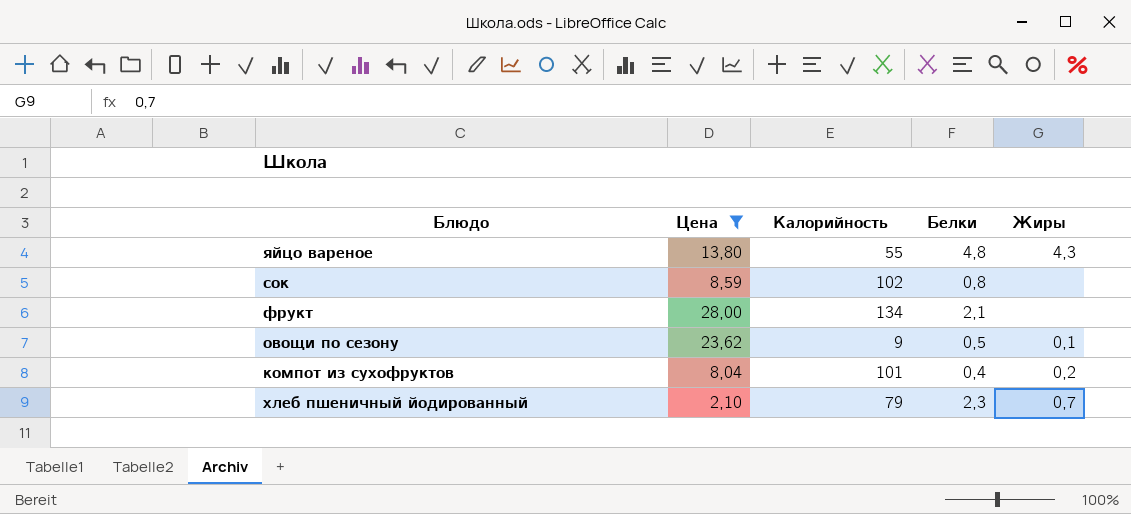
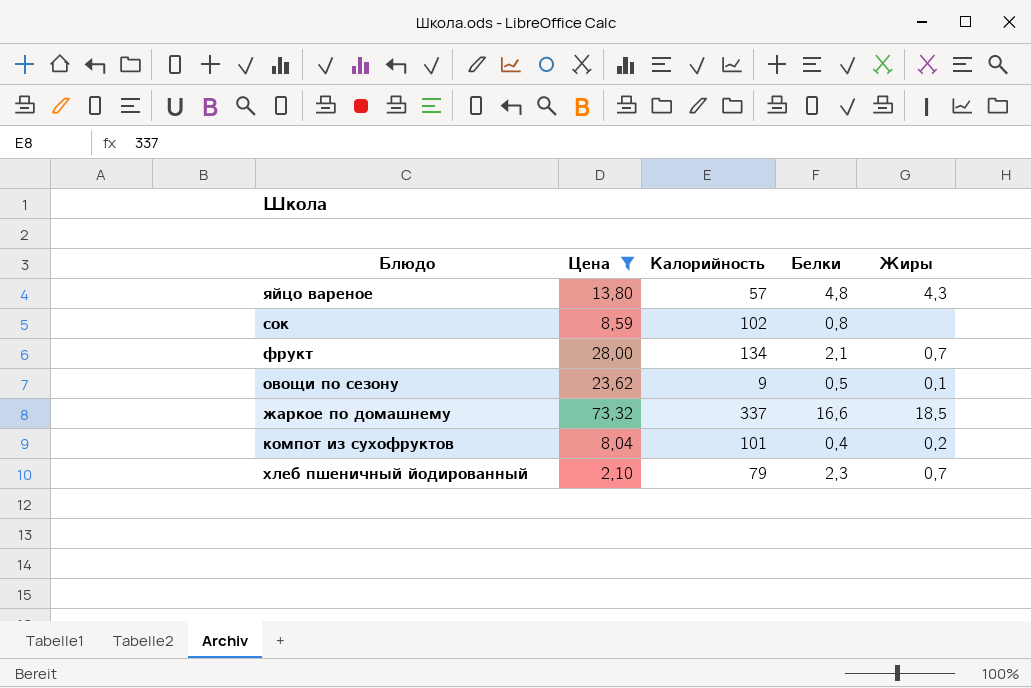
яйцо вареное | Калорийность: 55 -> 57
фрукт | Жиры: none -> 0,7
row жаркое по домашнему: none -> 73,32 | 337 | 16,6 | 18,5

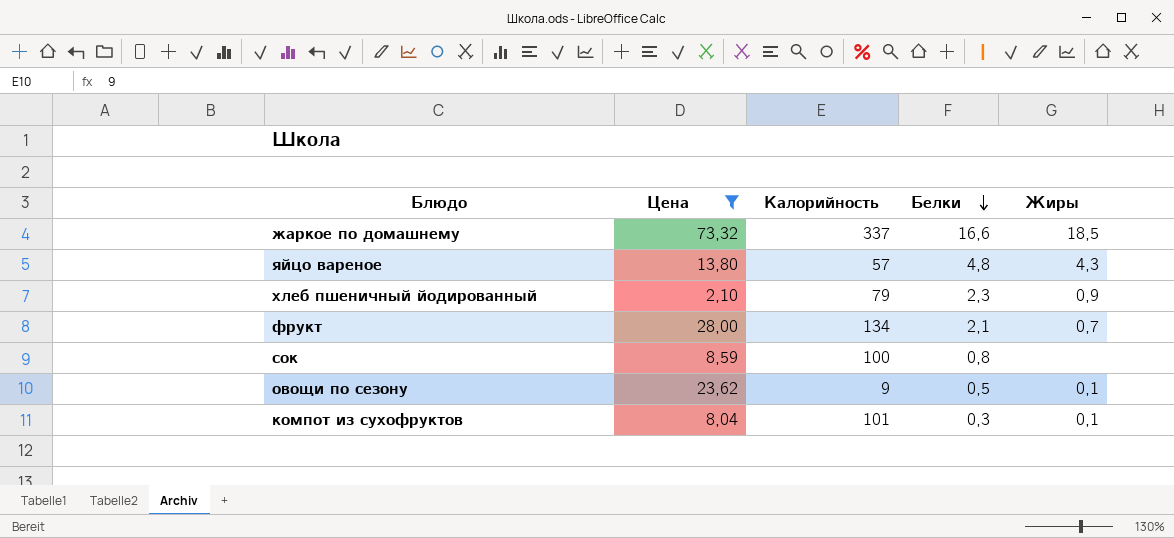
row order: none -> Белки descending
хлеб пшеничный йодированный | Жиры: 0,7 -> 0,9
сок | Калорийность: 102 -> 100
компот из сухофруктов | Белки: 0,4 -> 0,3
компот из сухофруктов | Жиры: 0,2 -> 0,1

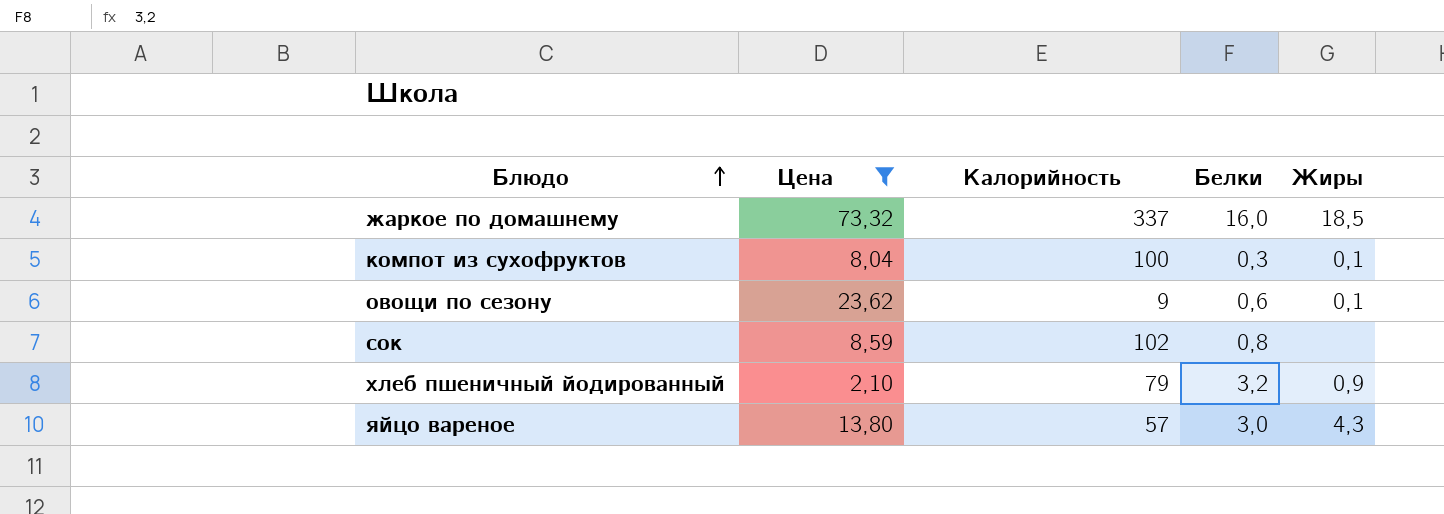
row order: Белки descending -> Блюдо ascending
row фрукт: 28,00 | 134 | 2,1 | 0,7 -> none
жаркое по домашнему | Белки: 16,6 -> 16,0
компот из сухофруктов | Калорийность: 101 -> 100
овощи по сезону | Белки: 0,5 -> 0,6
сок | Калорийность: 100 -> 102
хлеб пшеничный йодированный | Белки: 2,3 -> 3,2
яйцо вареное | Белки: 4,8 -> 3,0

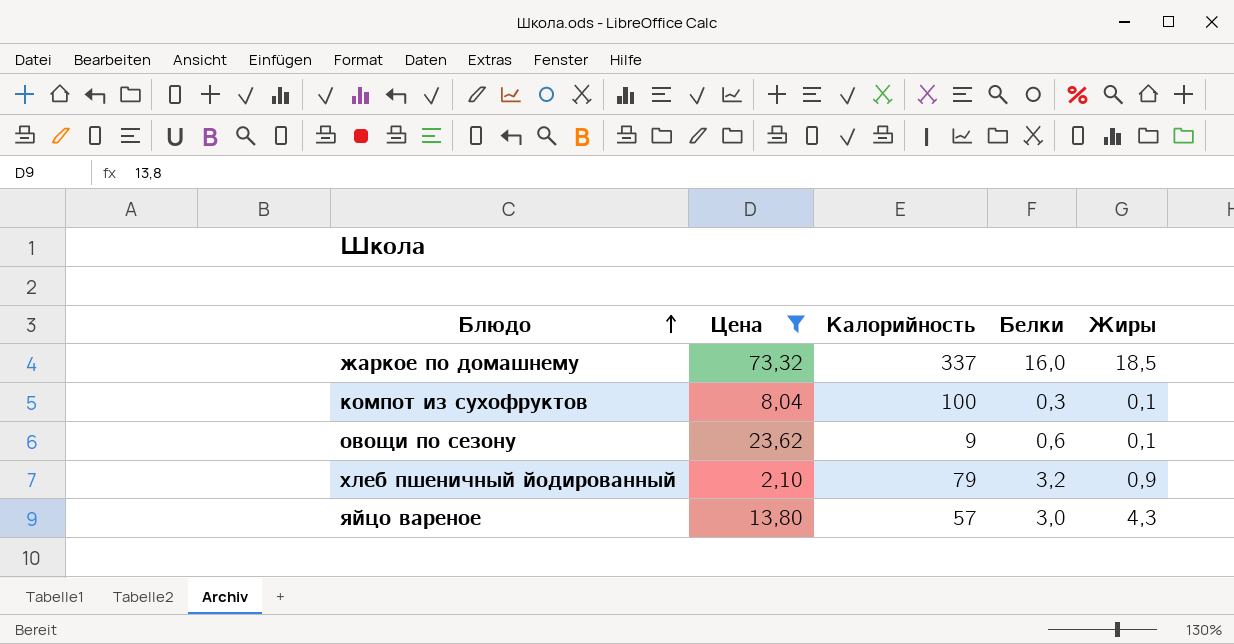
row сок: 8,59 | 102 | 0,8 | none -> none

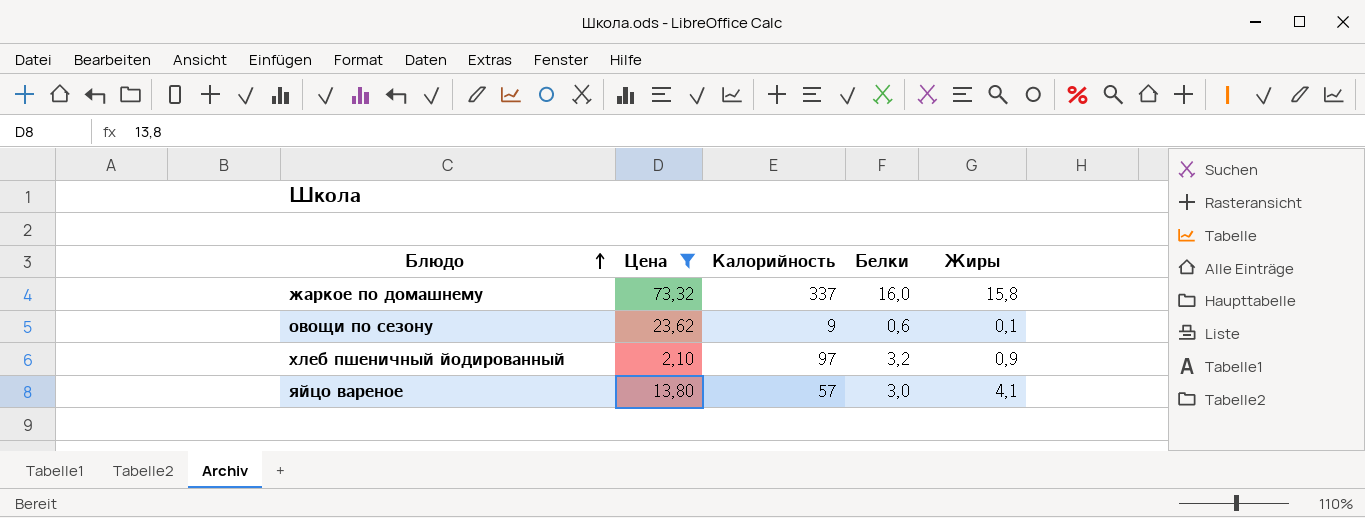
row компот из сухофруктов: 8,04 | 100 | 0,3 | 0,1 -> none
жаркое по домашнему | Жиры: 18,5 -> 15,8
хлеб пшеничный йодированный | Калорийность: 79 -> 97
яйцо вареное | Жиры: 4,3 -> 4,1

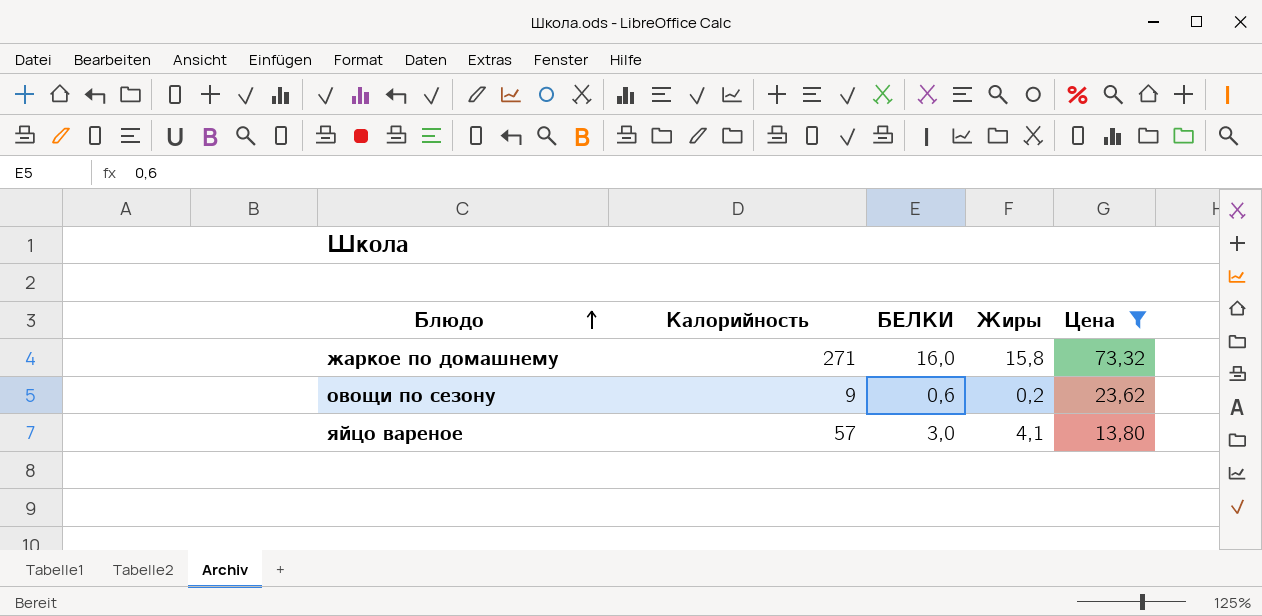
column name: Белки -> БЕЛКИ
column Цена | position: 2 -> 5
row хлеб пшеничный йодированный: 2,10 | 97 | 3,2 | 0,9 -> none
жаркое по домашнему | Калорийность: 337 -> 271
овощи по сезону | Жиры: 0,1 -> 0,2

